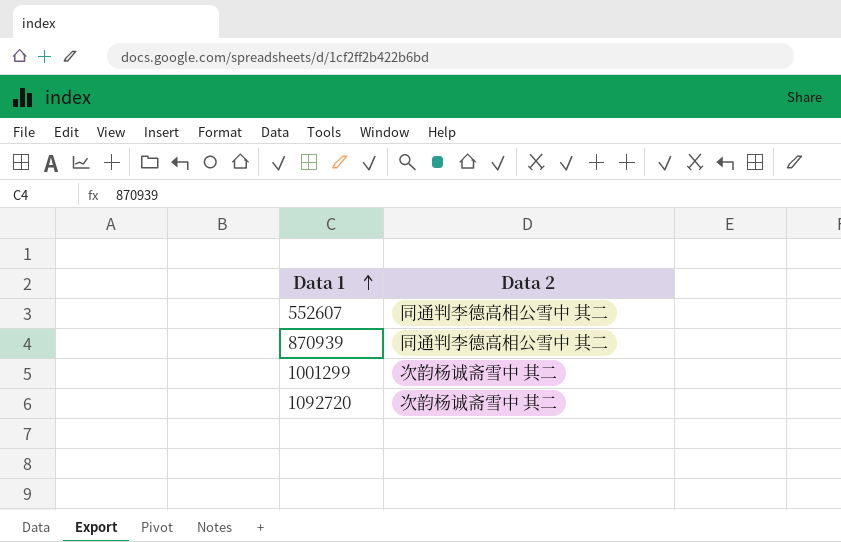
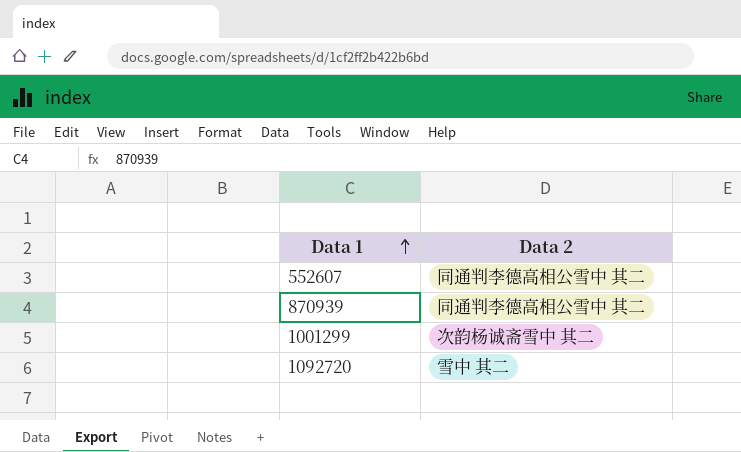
1092720 | Data 2: 次韵杨诚斋雪中 其二 -> 雪中 其二

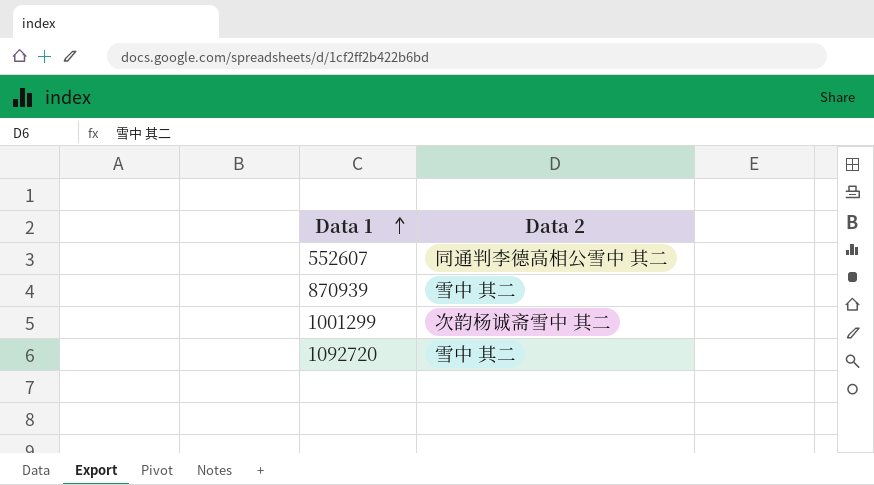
870939 | Data 2: 同通判李德高相公雪中 其二 -> 雪中 其二

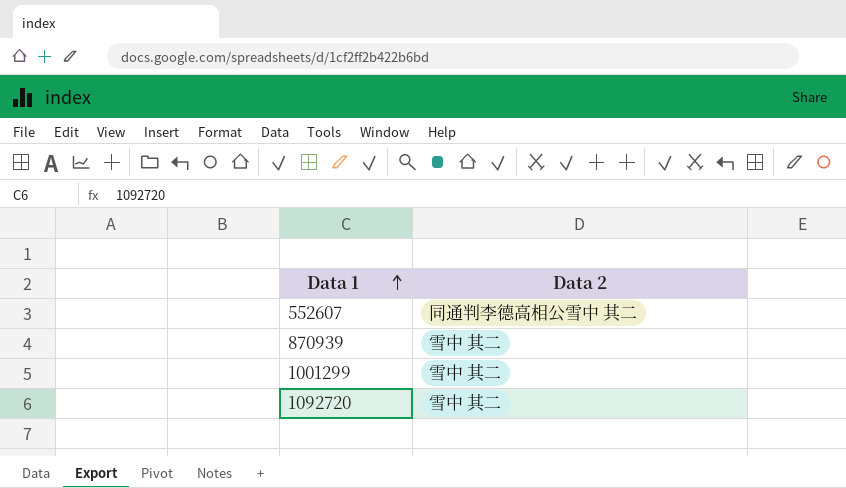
1001299 | Data 2: 次韵杨诚斋雪中 其二 -> 雪中 其二

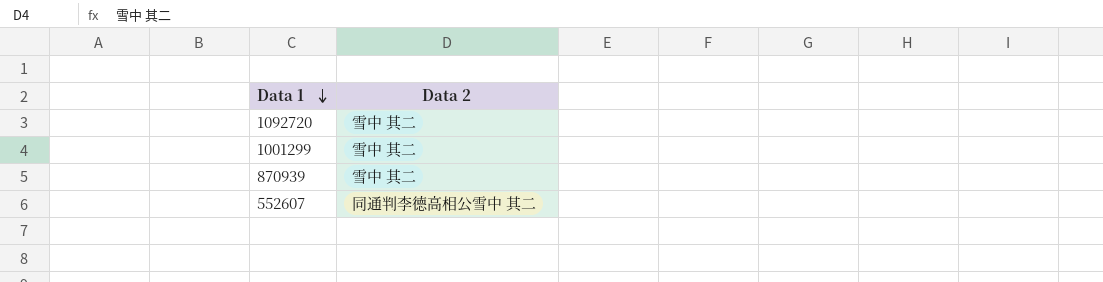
row order: Data 1 ascending -> Data 1 descending

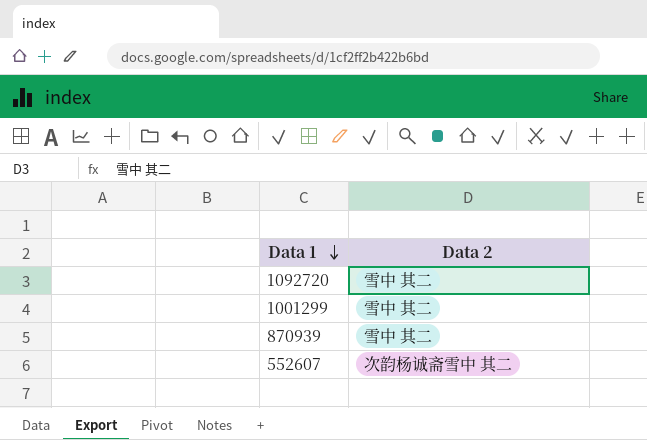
552607 | Data 2: 同通判李德高相公雪中 其二 -> 次韵杨诚斋雪中 其二

